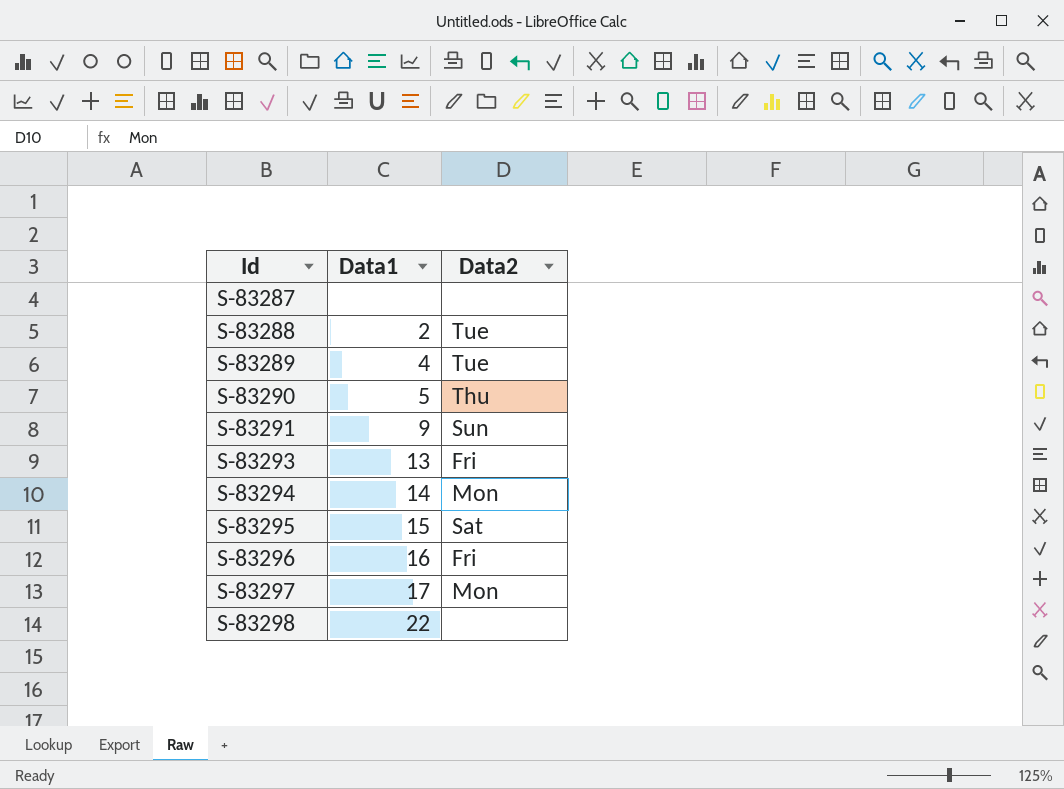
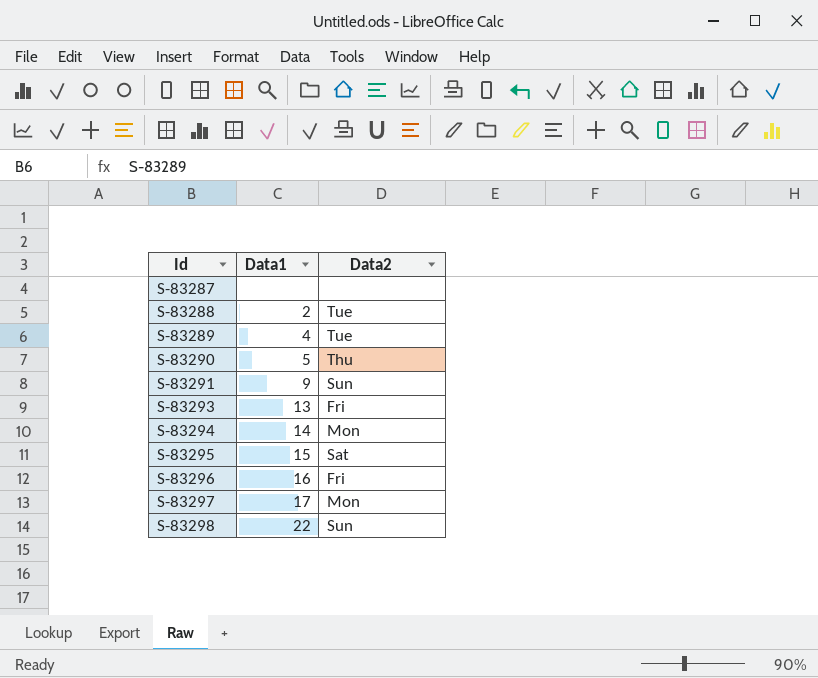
S-83298 | Data2: none -> Sun

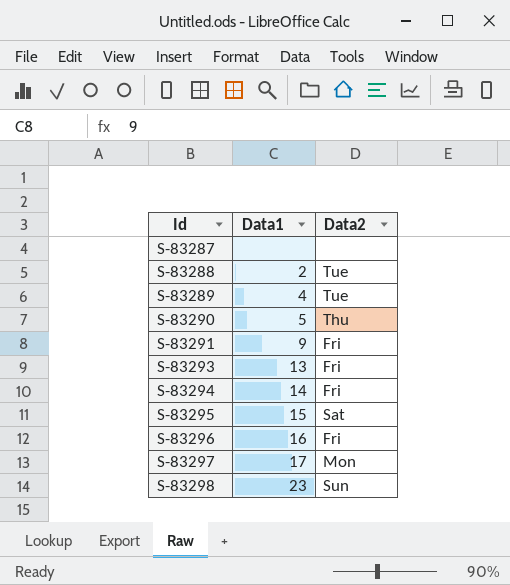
S-83291 | Data2: Sun -> Fri
S-83294 | Data2: Mon -> Fri
S-83298 | Data1: 22 -> 23

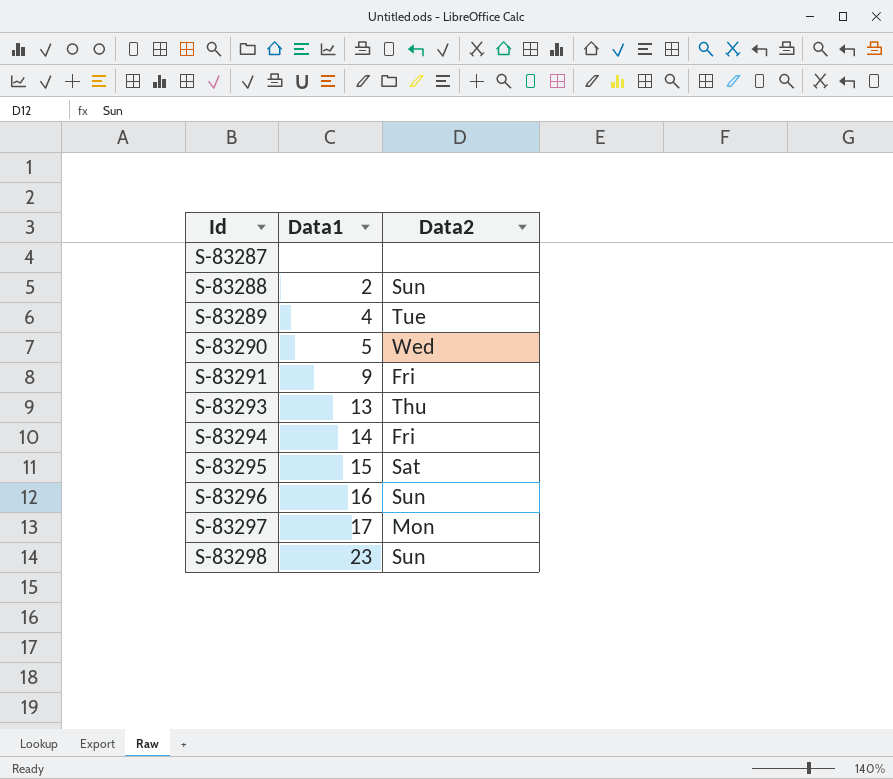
S-83288 | Data2: Tue -> Sun
S-83290 | Data2: Thu -> Wed
S-83293 | Data2: Fri -> Thu
S-83296 | Data2: Fri -> Sun

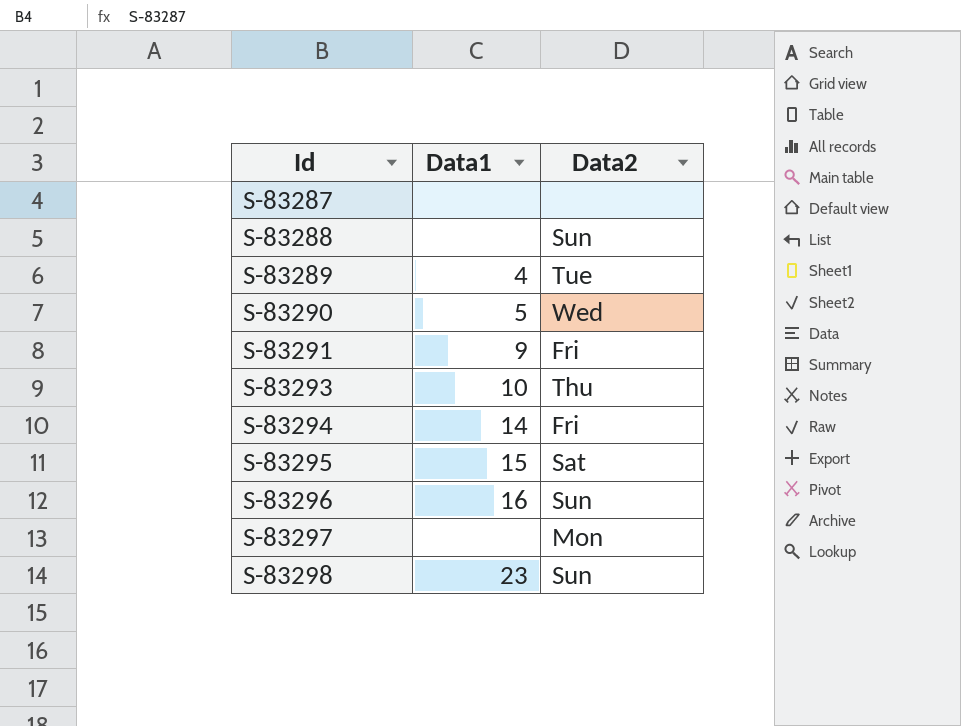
S-83288 | Data1: 2 -> none
S-83293 | Data1: 13 -> 10
S-83297 | Data1: 17 -> none

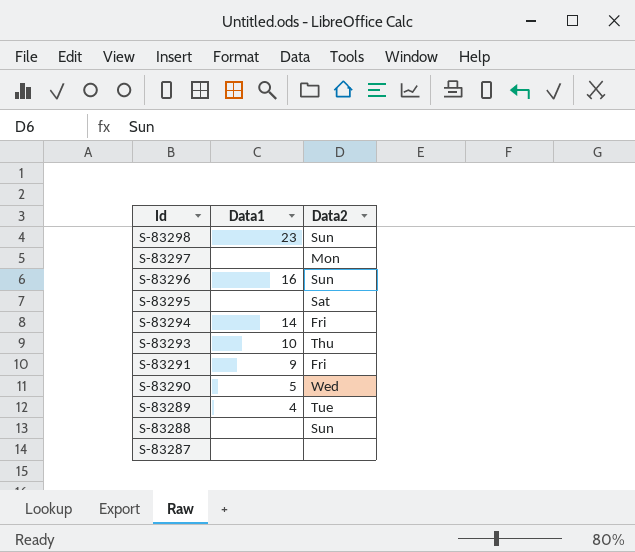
row order: Id ascending -> Id descending
S-83295 | Data1: 15 -> none

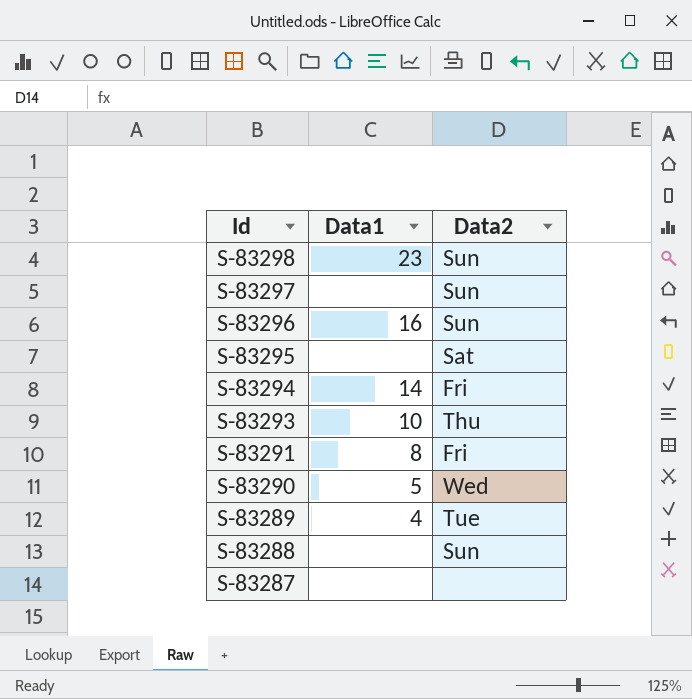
S-83297 | Data2: Mon -> Sun
S-83291 | Data1: 9 -> 8

